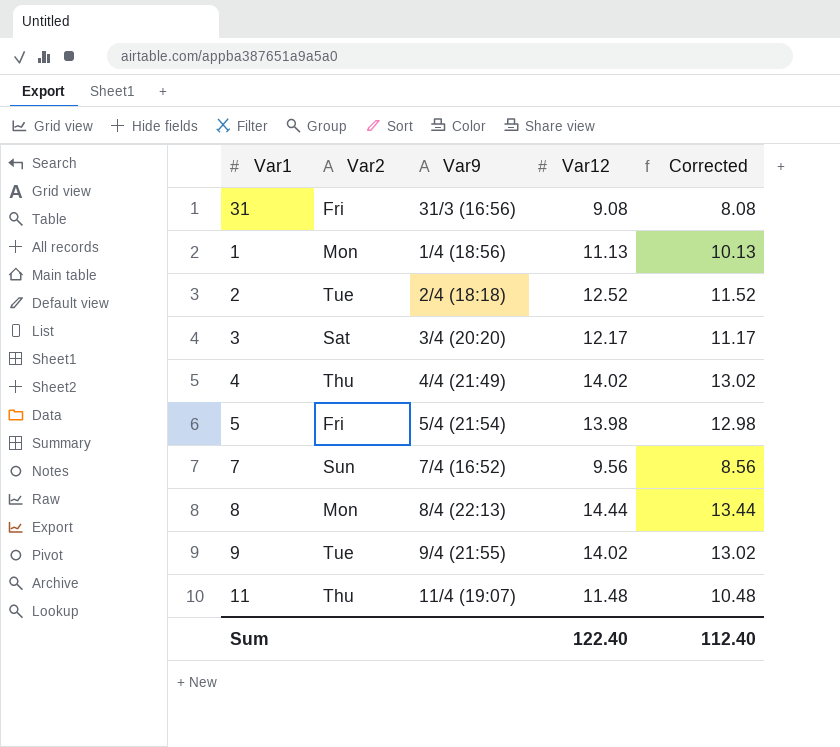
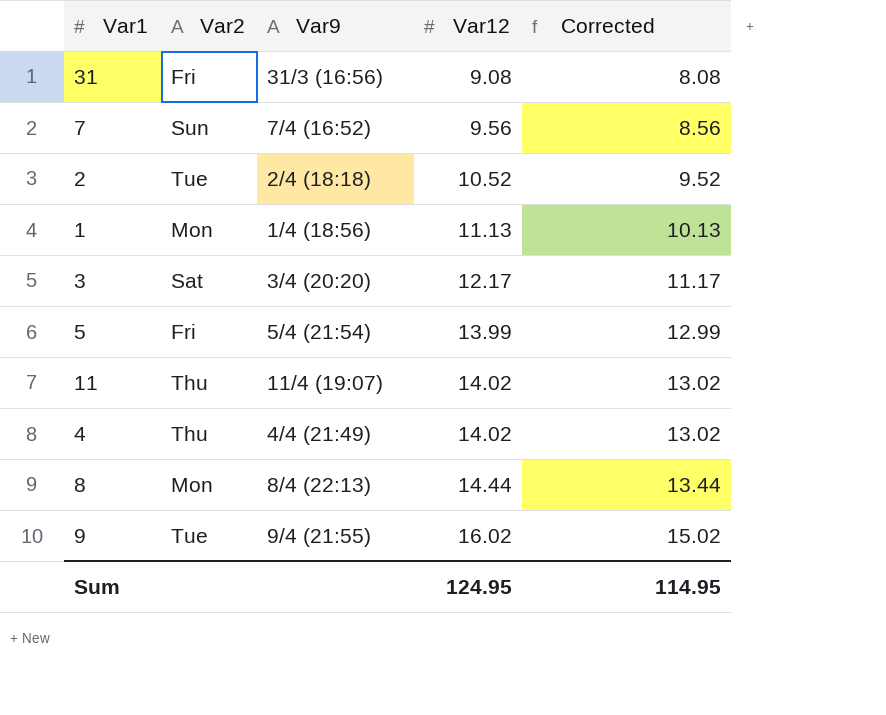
row order: none -> Var12 ascending
2 | Var12: 12.52 -> 10.52
2 | Corrected: 11.52 -> 9.52
5 | Var12: 13.98 -> 13.99
5 | Corrected: 12.98 -> 12.99
11 | Var12: 11.48 -> 14.02
11 | Corrected: 10.48 -> 13.02
9 | Var12: 14.02 -> 16.02
9 | Corrected: 13.02 -> 15.02
Sum | Var12: 122.40 -> 124.95
Sum | Corrected: 112.40 -> 114.95

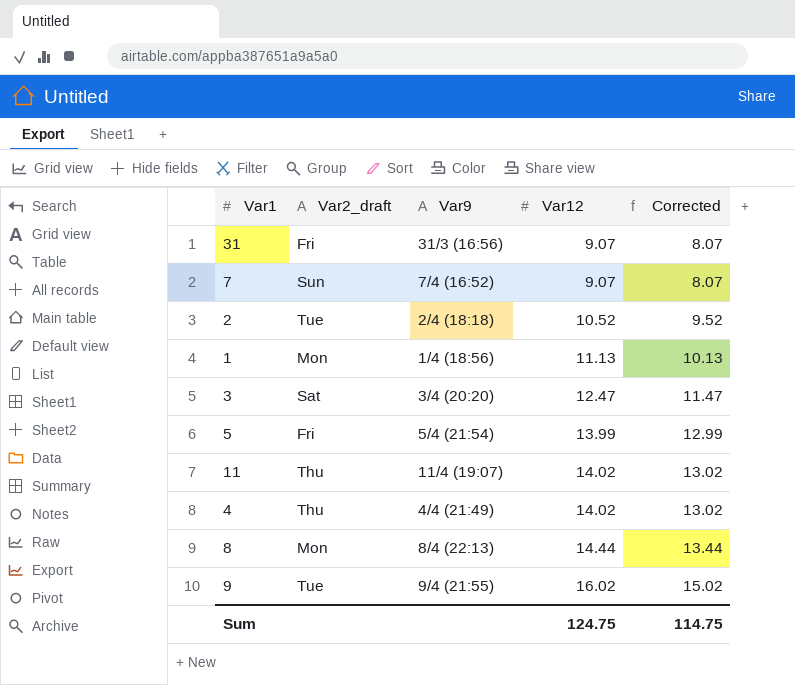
column name: Var2 -> Var2_draft
31 | Var12: 9.08 -> 9.07
31 | Corrected: 8.08 -> 8.07
7 | Var12: 9.56 -> 9.07
7 | Corrected: 8.56 -> 8.07
3 | Var12: 12.17 -> 12.47
3 | Corrected: 11.17 -> 11.47
Sum | Var12: 124.95 -> 124.75
Sum | Corrected: 114.95 -> 114.75

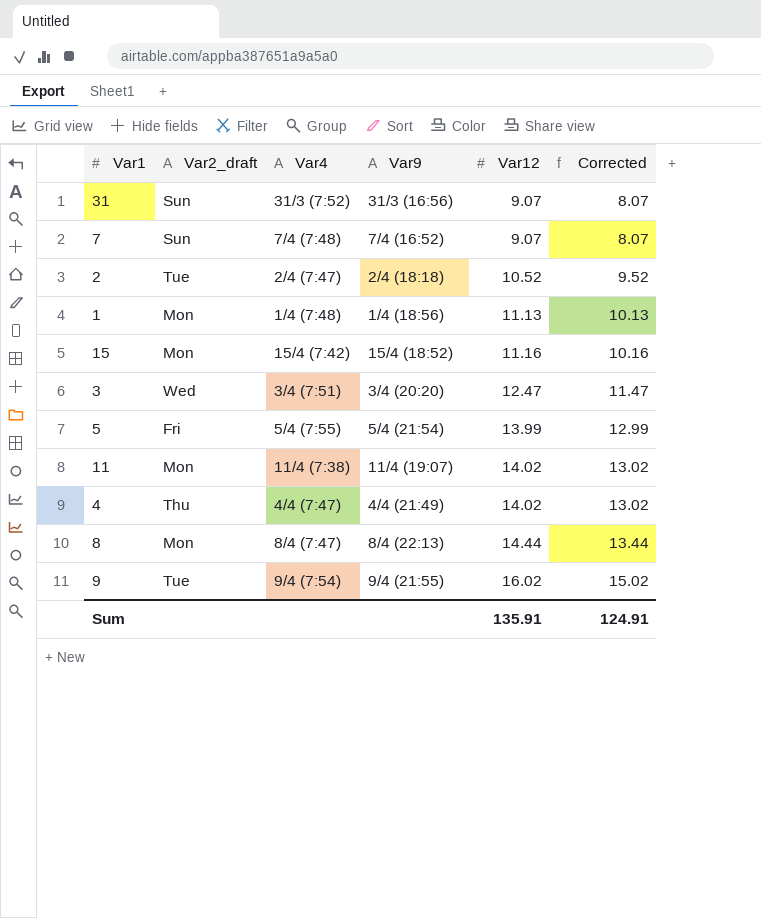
column Var4 | position: none -> 3
31 | Var2_draft: Fri -> Sun
row 15: none -> Mon | 15/4 (7:42) | 15/4 (18:52) | 11.16 | 10.16
3 | Var2_draft: Sat -> Wed
11 | Var2_draft: Thu -> Mon
Sum | Var12: 124.75 -> 135.91
Sum | Corrected: 114.75 -> 124.91

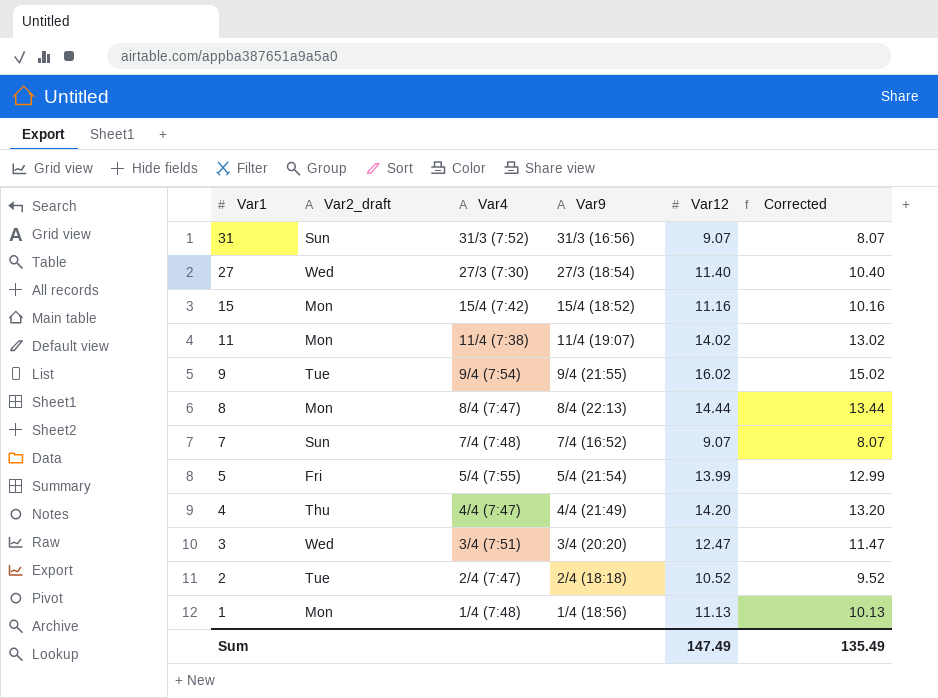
row order: Var12 ascending -> Var1 descending
row 27: none -> Wed | 27/3 (7:30) | 27/3 (18:54) | 11.40 | 10.40
4 | Var12: 14.02 -> 14.20
4 | Corrected: 13.02 -> 13.20
Sum | Var12: 135.91 -> 147.49
Sum | Corrected: 124.91 -> 135.49

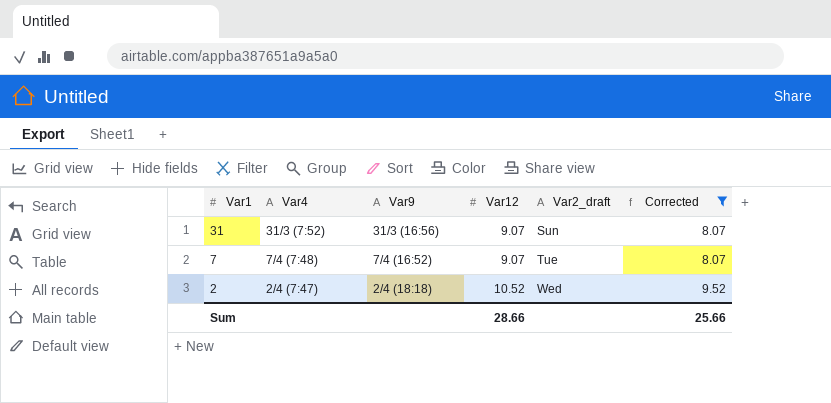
filter: none -> Corrected <= 9.52
column Var2_draft | position: 2 -> 5
7 | Var2_draft: Sun -> Tue
2 | Var2_draft: Tue -> Wed
Sum | Var12: 147.49 -> 28.66
Sum | Corrected: 135.49 -> 25.66

